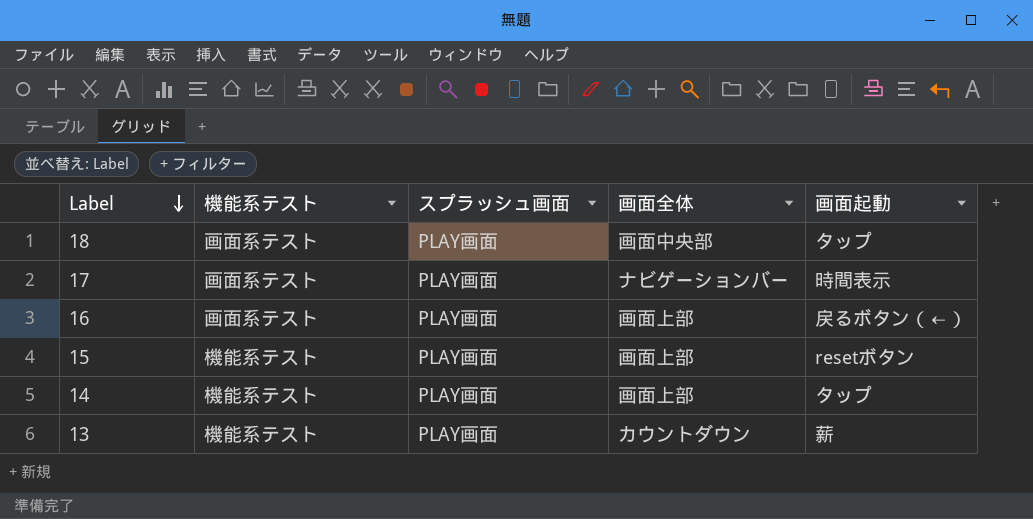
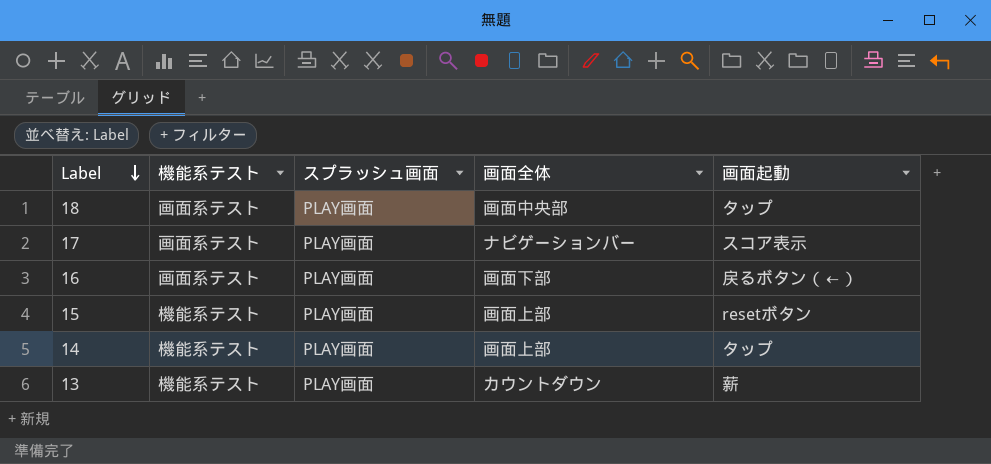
17 | 画面起動: 時間表示 -> スコア表示
16 | 画面全体: 画面上部 -> 画面下部

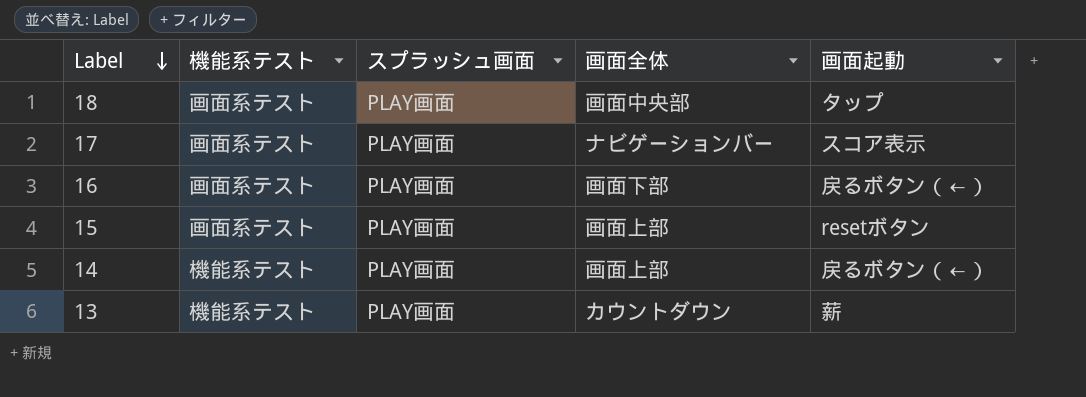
15 | 機能系テスト: 機能系テスト -> 画面系テスト
14 | 画面起動: タップ -> 戻るボタン（←）

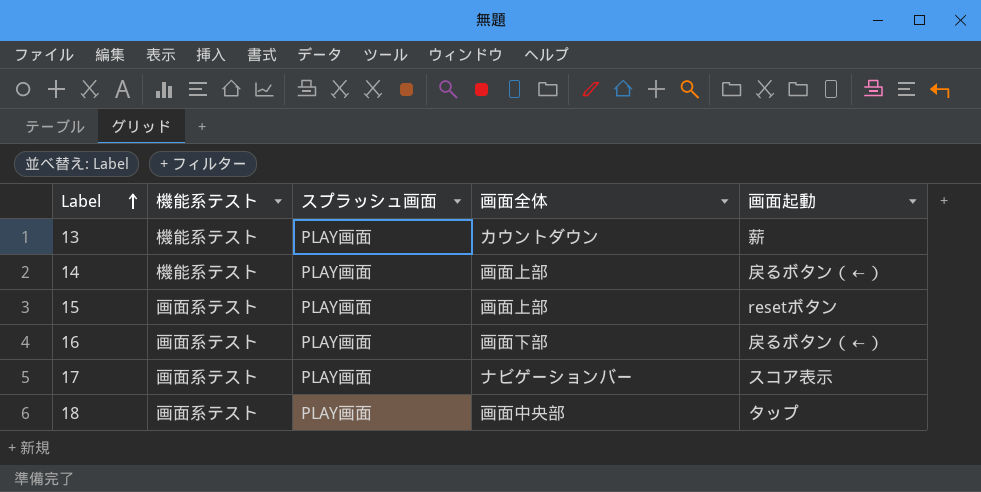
row order: Label descending -> Label ascending

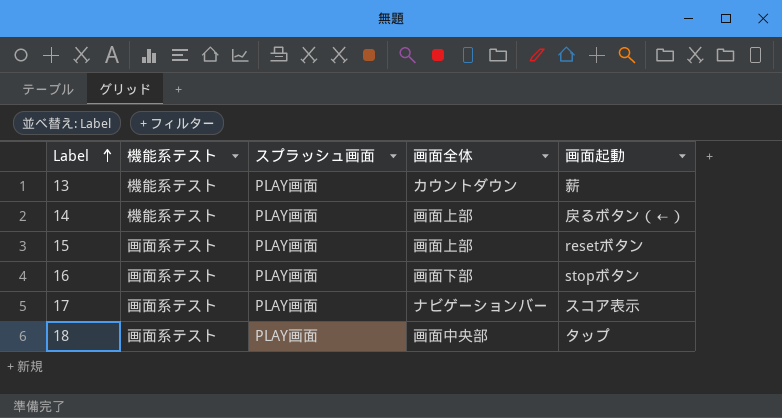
16 | 画面起動: 戻るボタン（←） -> stopボタン

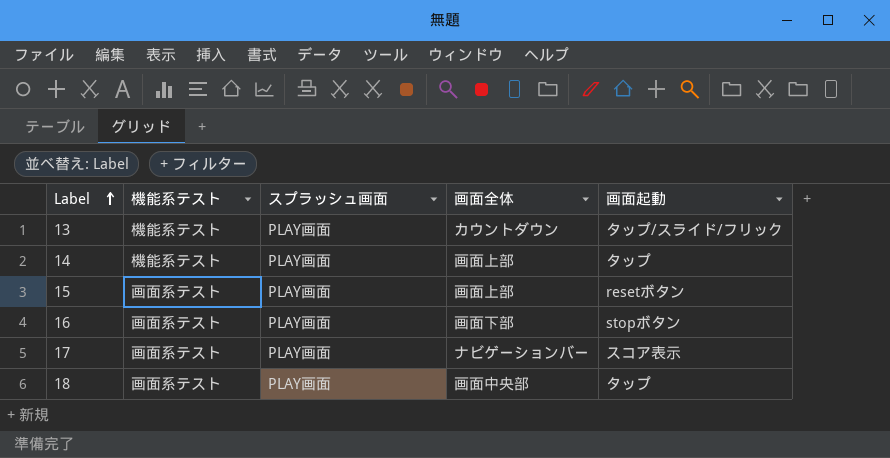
13 | 画面起動: 薪 -> タップ/スライド/フリック
14 | 画面起動: 戻るボタン（←） -> タップ

